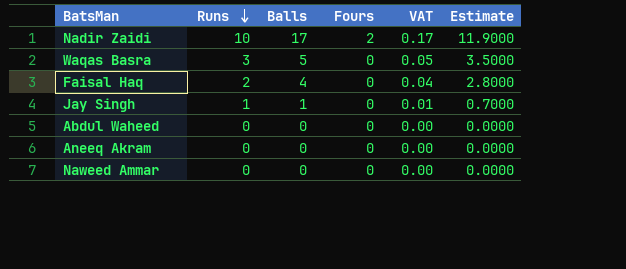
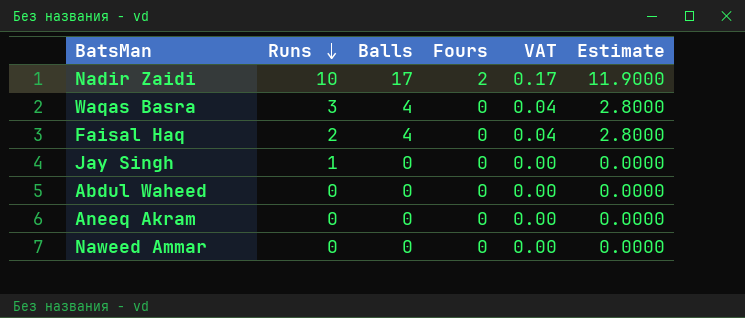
Waqas Basra | Balls: 5 -> 4
Waqas Basra | VAT: 0.05 -> 0.04
Waqas Basra | Estimate: 3.5000 -> 2.8000
Jay Singh | Balls: 1 -> 0
Jay Singh | VAT: 0.01 -> 0.00
Jay Singh | Estimate: 0.7000 -> 0.0000

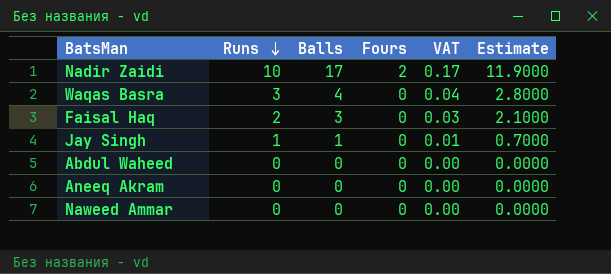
Faisal Haq | Balls: 4 -> 3
Faisal Haq | VAT: 0.04 -> 0.03
Faisal Haq | Estimate: 2.8000 -> 2.1000
Jay Singh | Balls: 0 -> 1
Jay Singh | VAT: 0.00 -> 0.01
Jay Singh | Estimate: 0.0000 -> 0.7000

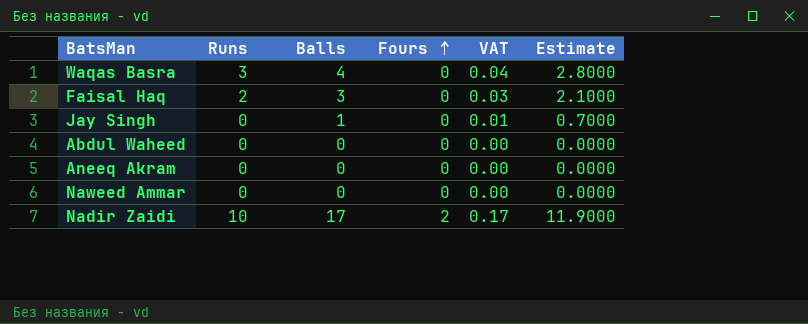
row order: Runs descending -> Fours ascending
Jay Singh | Runs: 1 -> 0

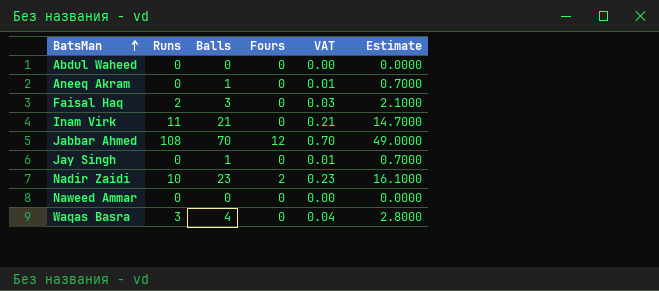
row order: Fours ascending -> BatsMan ascending
Aneeq Akram | Balls: 0 -> 1
Aneeq Akram | VAT: 0.00 -> 0.01
Aneeq Akram | Estimate: 0.0000 -> 0.7000
row Inam Virk: none -> 11 | 21 | 0 | 0.21 | 14.7000
row Jabbar Ahmed: none -> 108 | 70 | 12 | 0.70 | 49.0000
Nadir Zaidi | Balls: 17 -> 23
Nadir Zaidi | VAT: 0.17 -> 0.23
Nadir Zaidi | Estimate: 11.9000 -> 16.1000

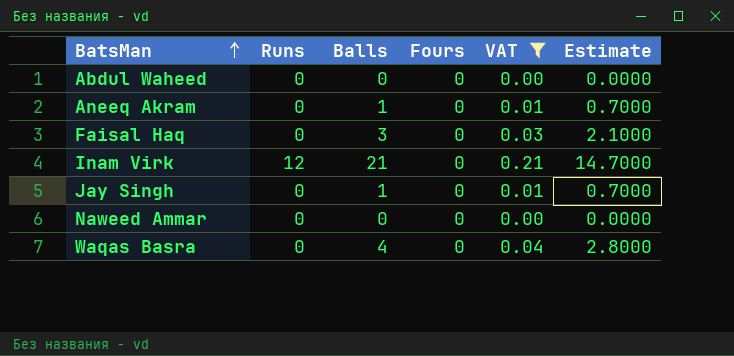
filter: none -> VAT <= 0.21
Faisal Haq | Runs: 2 -> 0
Inam Virk | Runs: 11 -> 12
Waqas Basra | Runs: 3 -> 0

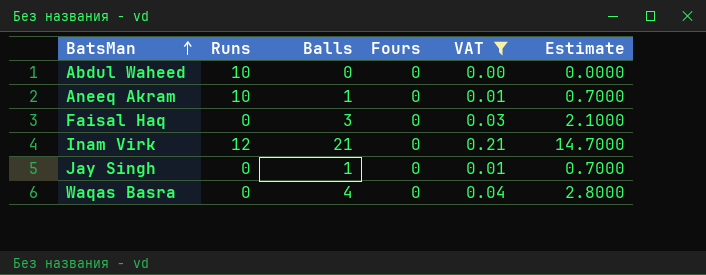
row Naweed Ammar: 0 | 0 | 0 | 0.00 | 0.0000 -> none
Abdul Waheed | Runs: 0 -> 10
Aneeq Akram | Runs: 0 -> 10

